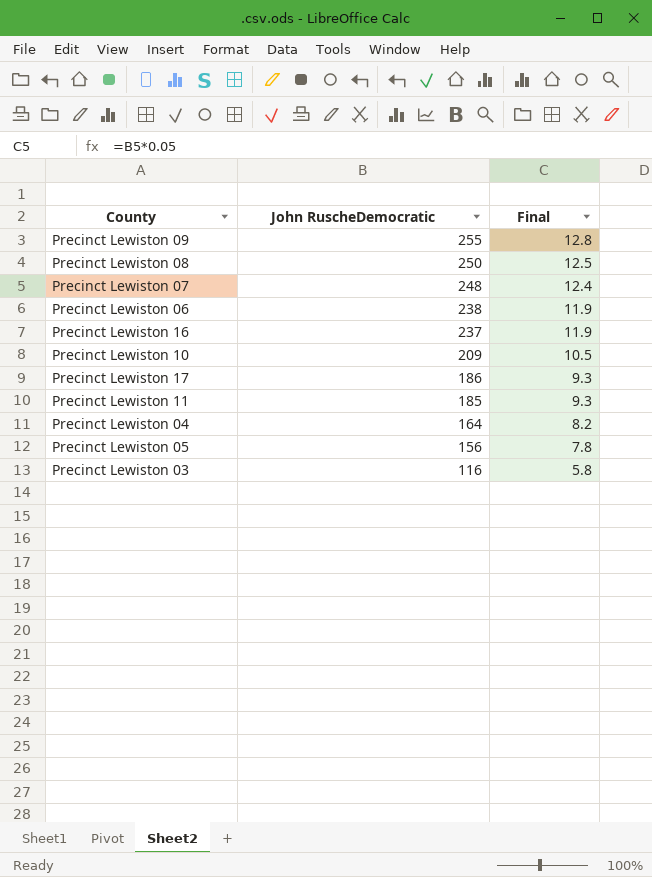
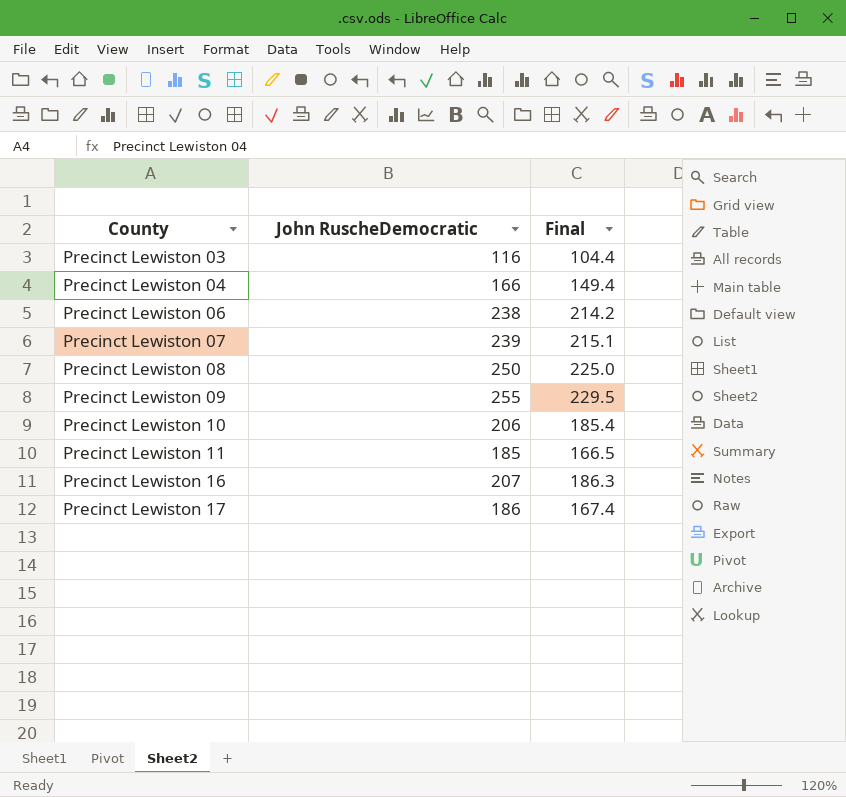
row order: John RuscheDemocratic descending -> County ascending
column Final | formula: [John RuscheDemocratic] * 0.05 -> [John RuscheDemocratic] * 0.9
row Precinct Lewiston 05: 156 | 7.8 -> none
Precinct Lewiston 04 | John RuscheDemocratic: 164 -> 166
Precinct Lewiston 07 | John RuscheDemocratic: 248 -> 239
Precinct Lewiston 10 | John RuscheDemocratic: 209 -> 206
Precinct Lewiston 16 | John RuscheDemocratic: 237 -> 207

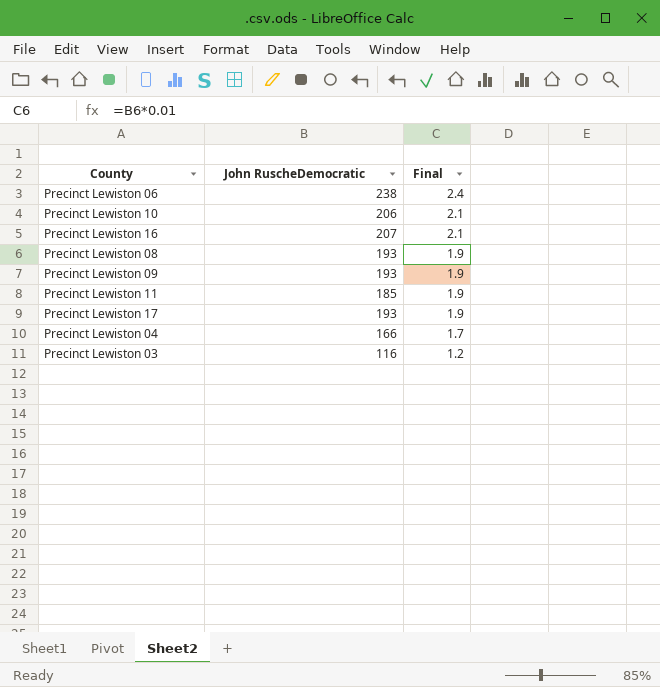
row order: County ascending -> Final descending
column Final | formula: [John RuscheDemocratic] * 0.9 -> [John RuscheDemocratic] * 0.01
row Precinct Lewiston 07: 239 | 215.1 -> none
Precinct Lewiston 08 | John RuscheDemocratic: 250 -> 193
Precinct Lewiston 09 | John RuscheDemocratic: 255 -> 193
Precinct Lewiston 17 | John RuscheDemocratic: 186 -> 193

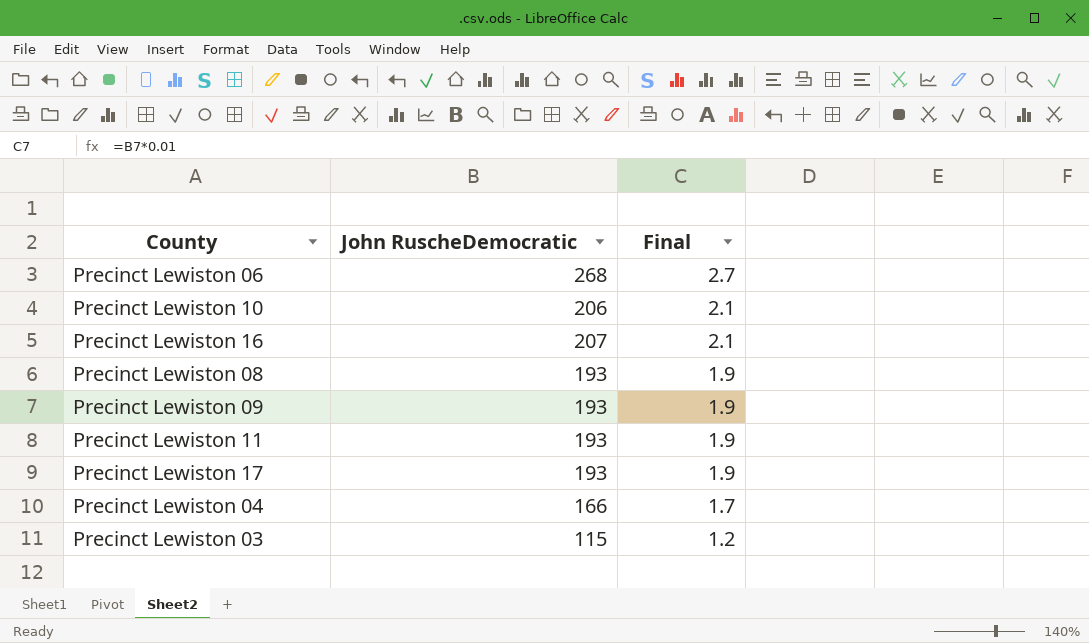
Precinct Lewiston 06 | John RuscheDemocratic: 238 -> 268
Precinct Lewiston 06 | Final: 2.4 -> 2.7
Precinct Lewiston 11 | John RuscheDemocratic: 185 -> 193
Precinct Lewiston 03 | John RuscheDemocratic: 116 -> 115

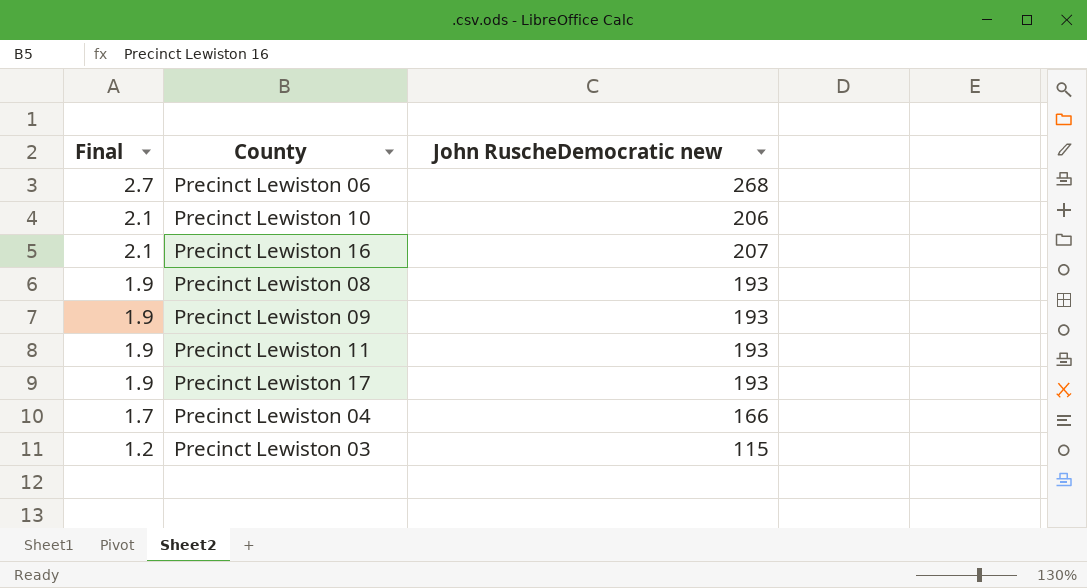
column Final | position: 3 -> 1
column name: John RuscheDemocratic -> John RuscheDemocratic new

